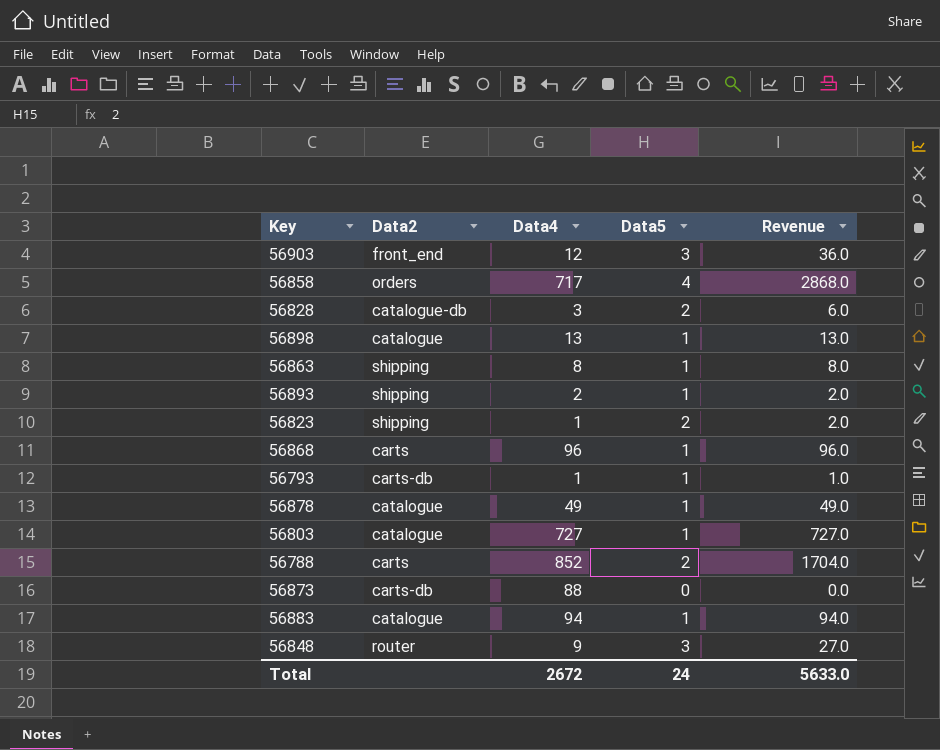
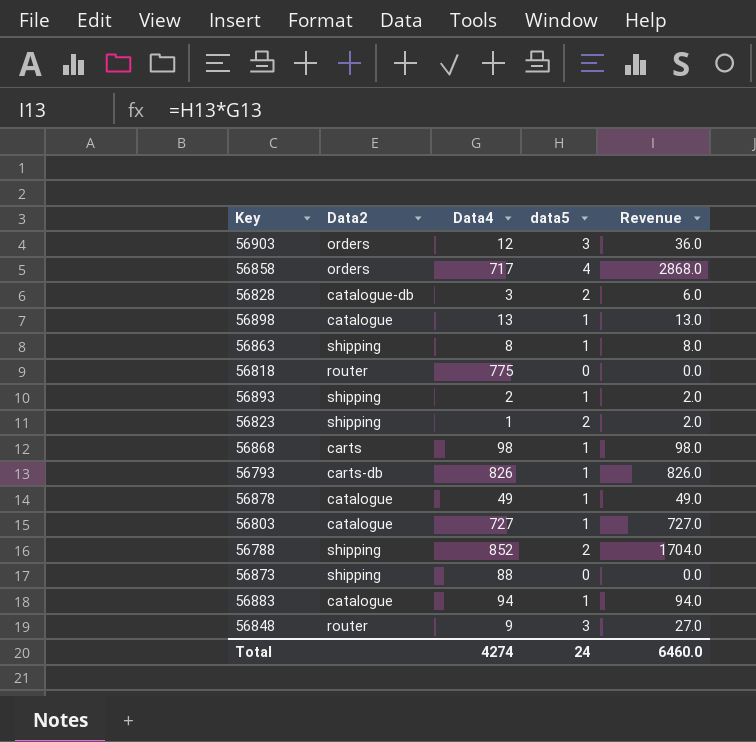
column name: Data5 -> data5
56903 | Data2: front_end -> orders
row 56818: none -> router | 775 | 0 | 0.0
56868 | Data4: 96 -> 98
56868 | Revenue: 96.0 -> 98.0
56793 | Data4: 1 -> 826
56793 | Revenue: 1.0 -> 826.0
56788 | Data2: carts -> shipping
56873 | Data2: carts-db -> shipping
Total | Data4: 2672 -> 4274
Total | Revenue: 5633.0 -> 6460.0

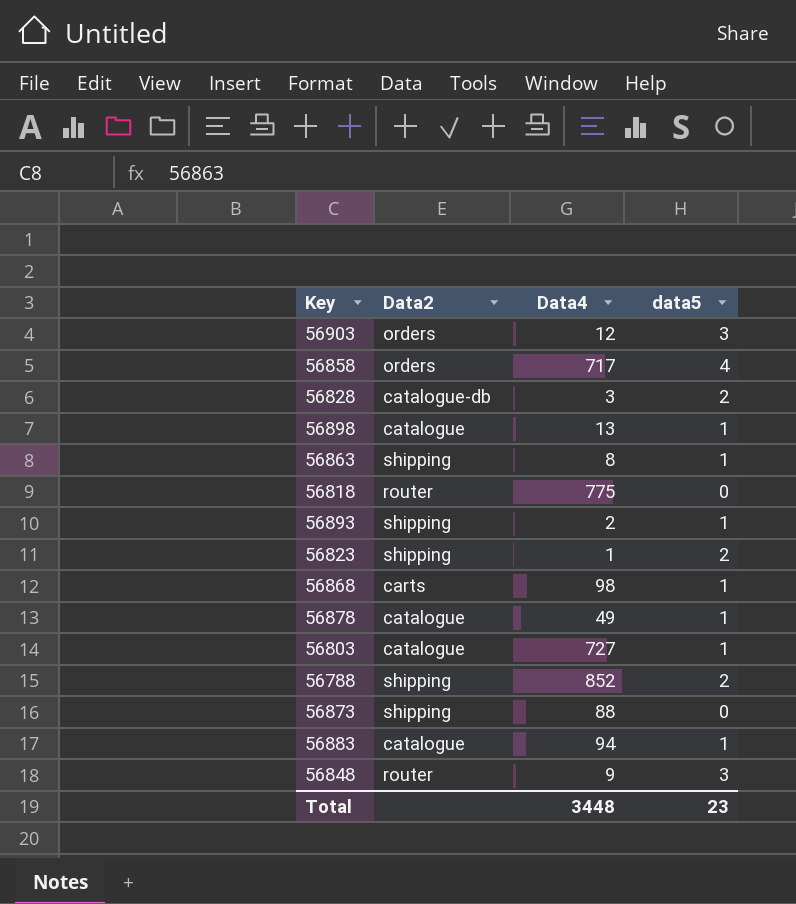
column Revenue | formula: [Data4] * [data5] -> none
row 56793: carts-db | 826 | 1 | 826.0 -> none
Total | Data4: 4274 -> 3448
Total | data5: 24 -> 23

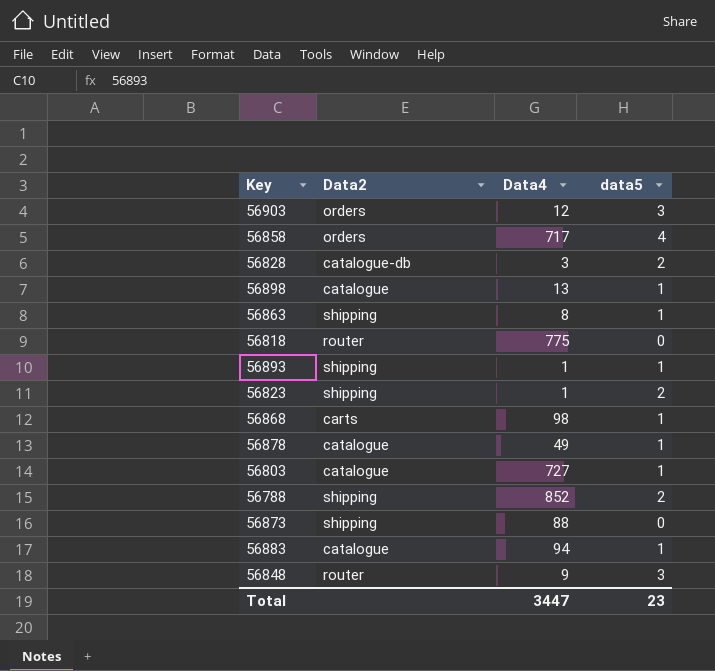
56893 | Data4: 2 -> 1
Total | Data4: 3448 -> 3447

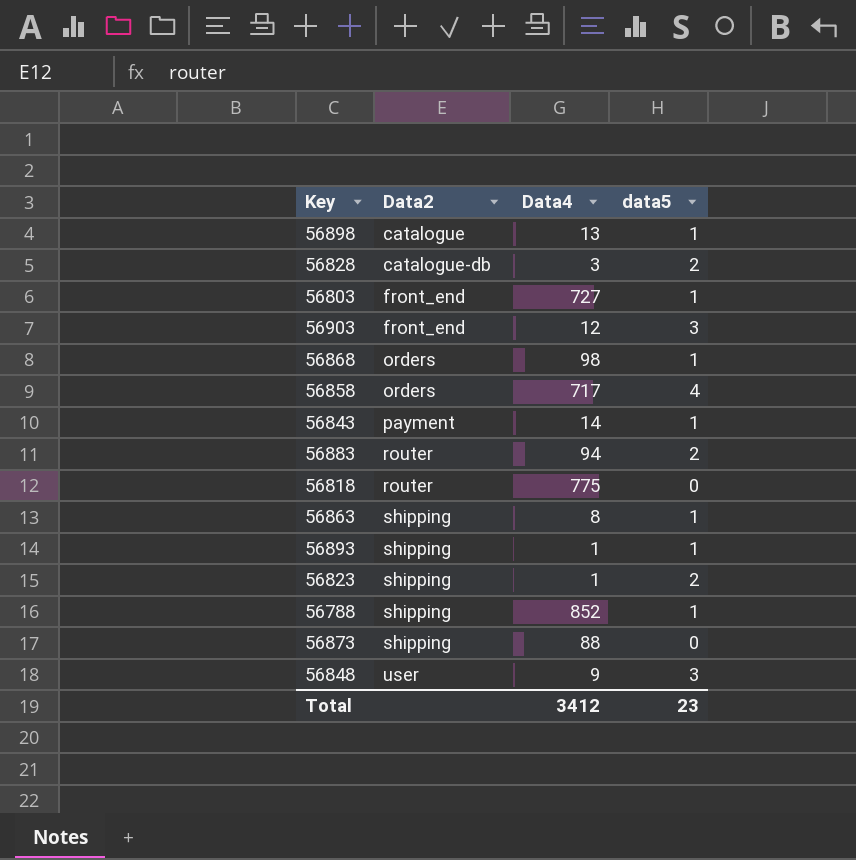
row order: none -> Data2 ascending
row 56878: catalogue | 49 | 1 -> none
56803 | Data2: catalogue -> front_end
56903 | Data2: orders -> front_end
56868 | Data2: carts -> orders
row 56843: none -> payment | 14 | 1
56883 | Data2: catalogue -> router
56883 | data5: 1 -> 2
56788 | data5: 2 -> 1
56848 | Data2: router -> user
Total | Data4: 3447 -> 3412

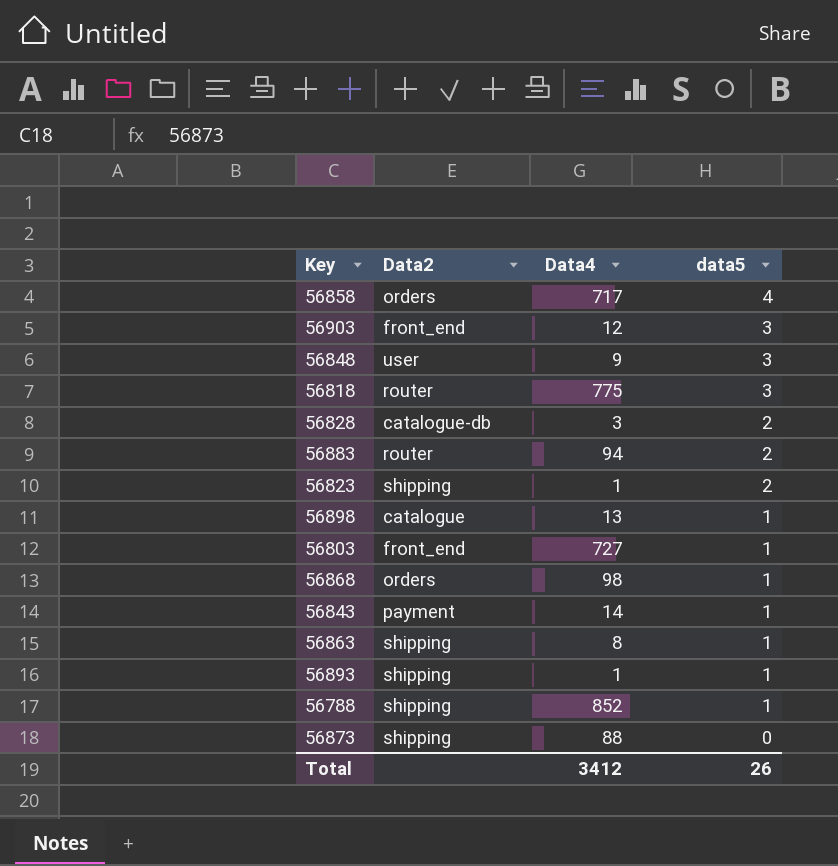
row order: Data2 ascending -> data5 descending
56818 | data5: 0 -> 3
Total | data5: 23 -> 26

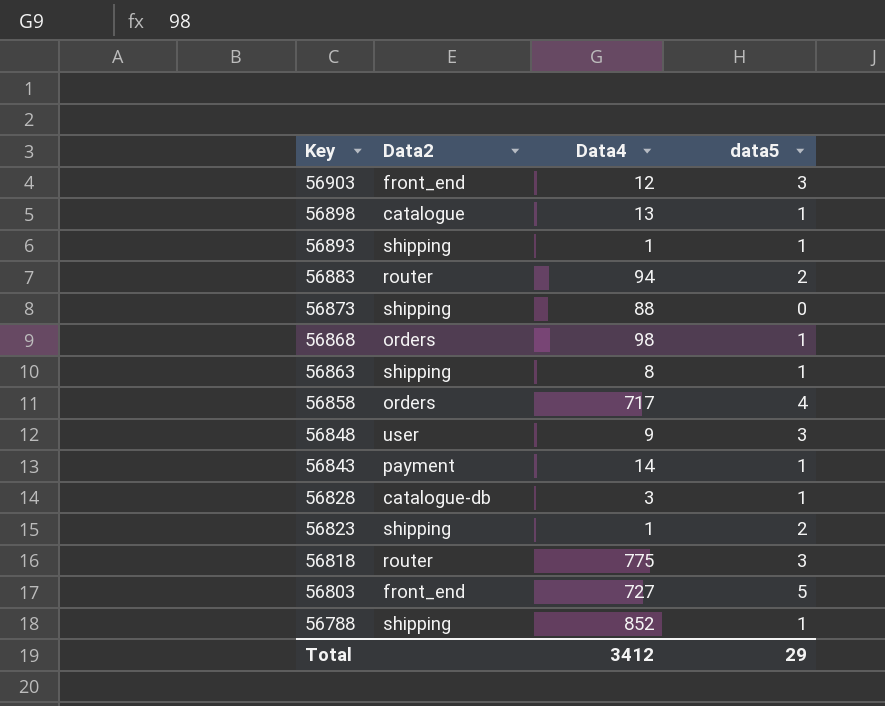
row order: data5 descending -> Key descending
56828 | data5: 2 -> 1
56803 | data5: 1 -> 5
Total | data5: 26 -> 29

